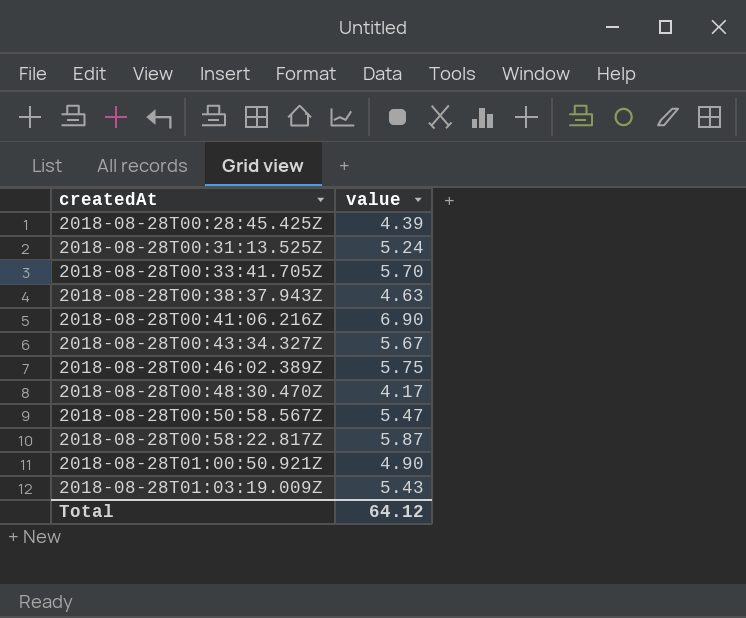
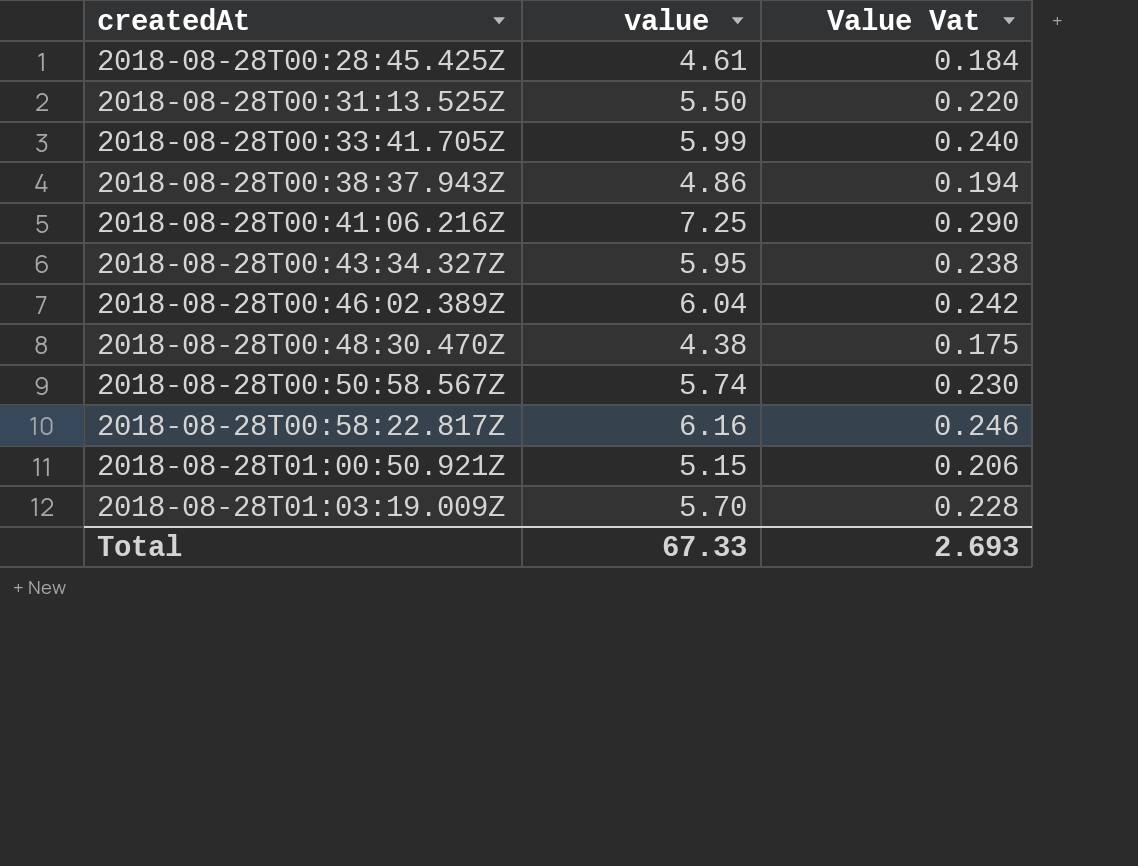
column Value Vat | formula: none -> [value] * 0.04
2018-08-28T00:28:45.425Z | value: 4.39 -> 4.61
2018-08-28T00:31:13.525Z | value: 5.24 -> 5.50
2018-08-28T00:33:41.705Z | value: 5.70 -> 5.99
2018-08-28T00:38:37.943Z | value: 4.63 -> 4.86
2018-08-28T00:41:06.216Z | value: 6.90 -> 7.25
2018-08-28T00:43:34.327Z | value: 5.67 -> 5.95
2018-08-28T00:46:02.389Z | value: 5.75 -> 6.04
2018-08-28T00:48:30.470Z | value: 4.17 -> 4.38
2018-08-28T00:50:58.567Z | value: 5.47 -> 5.74
2018-08-28T00:58:22.817Z | value: 5.87 -> 6.16
2018-08-28T01:00:50.921Z | value: 4.90 -> 5.15
2018-08-28T01:03:19.009Z | value: 5.43 -> 5.70
Total | value: 64.12 -> 67.33

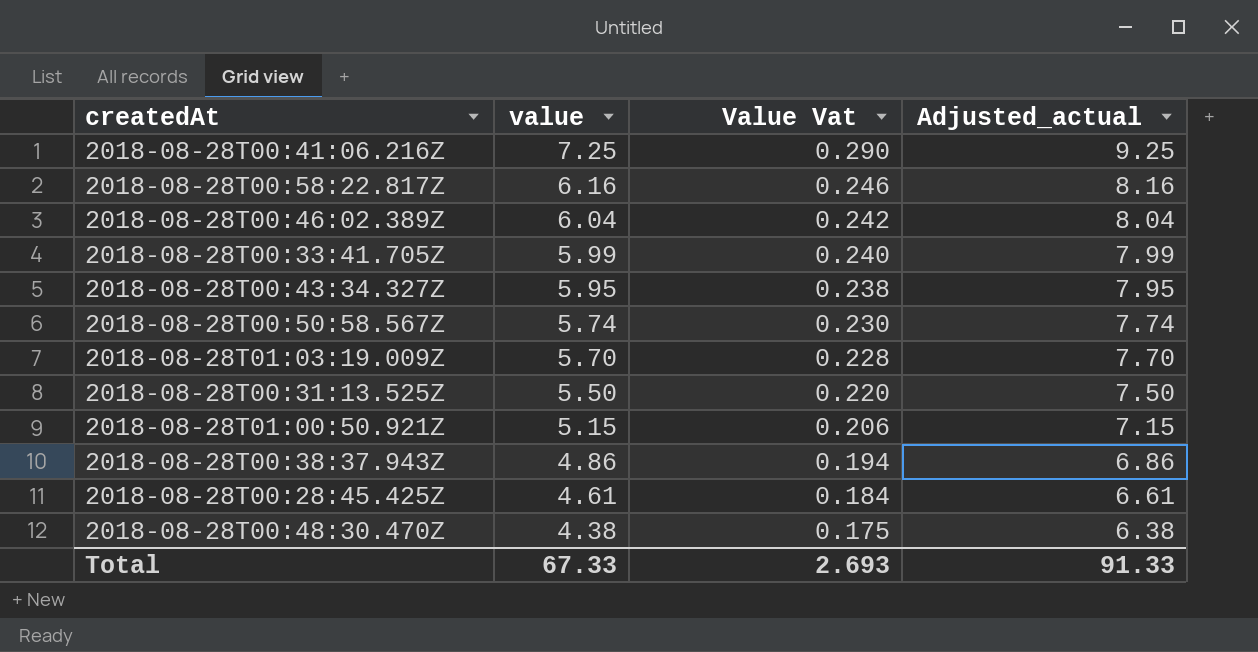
row order: createdAt ascending -> value descending
column Adjusted_actual | formula: none -> [value] + 2

